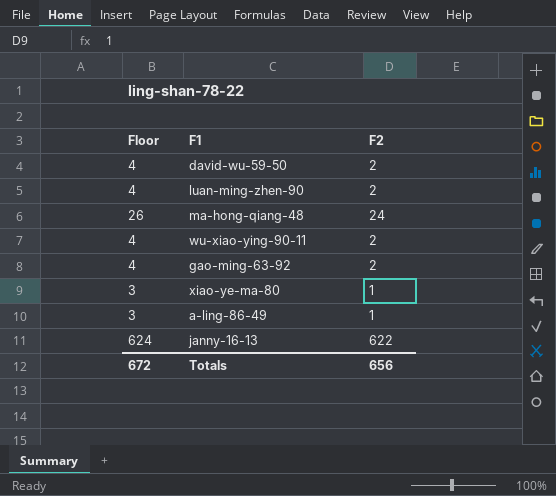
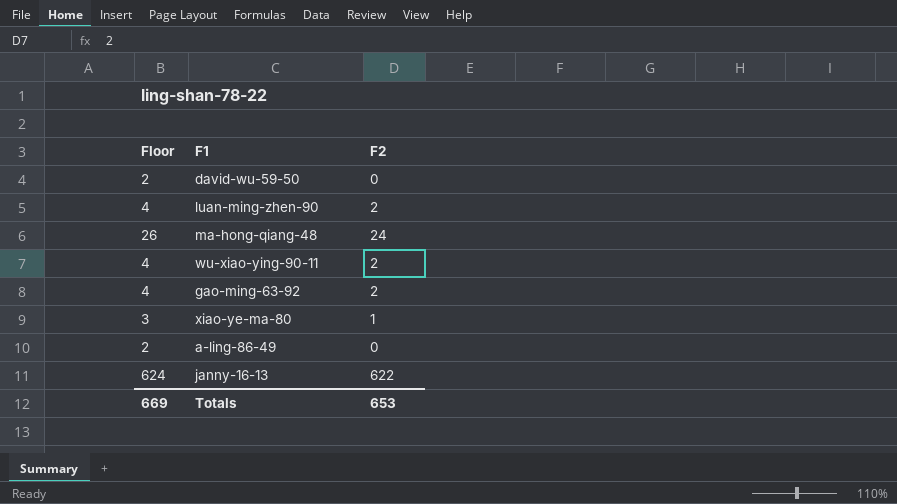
david-wu-59-50 | Floor: 4 -> 2
david-wu-59-50 | F2: 2 -> 0
a-ling-86-49 | Floor: 3 -> 2
a-ling-86-49 | F2: 1 -> 0
Totals | Floor: 672 -> 669
Totals | F2: 656 -> 653

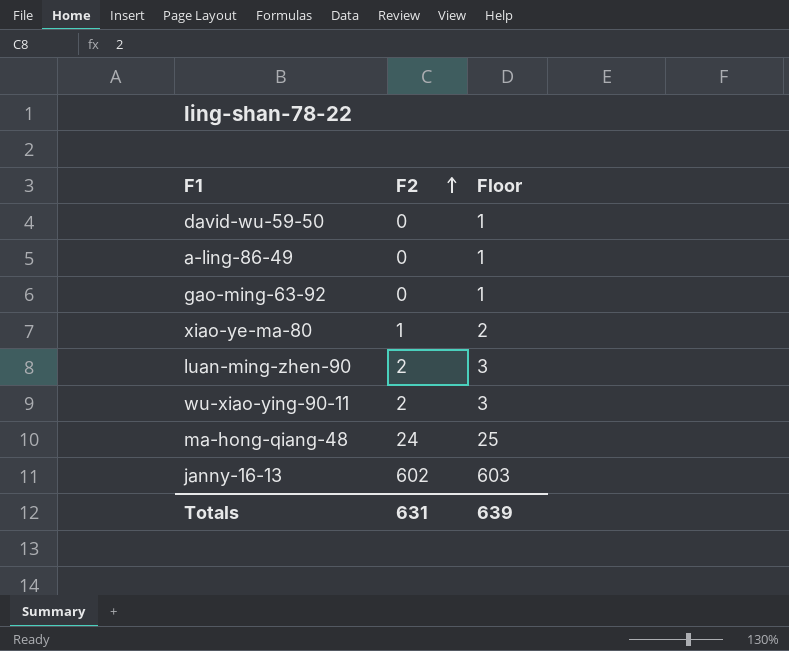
row order: none -> F2 ascending
column Floor | formula: [F2] + 2 -> [F2] + 1
column Floor | position: 1 -> 3
gao-ming-63-92 | F2: 2 -> 0
janny-16-13 | F2: 622 -> 602
Totals | F2: 653 -> 631
Totals | Floor: 669 -> 639

